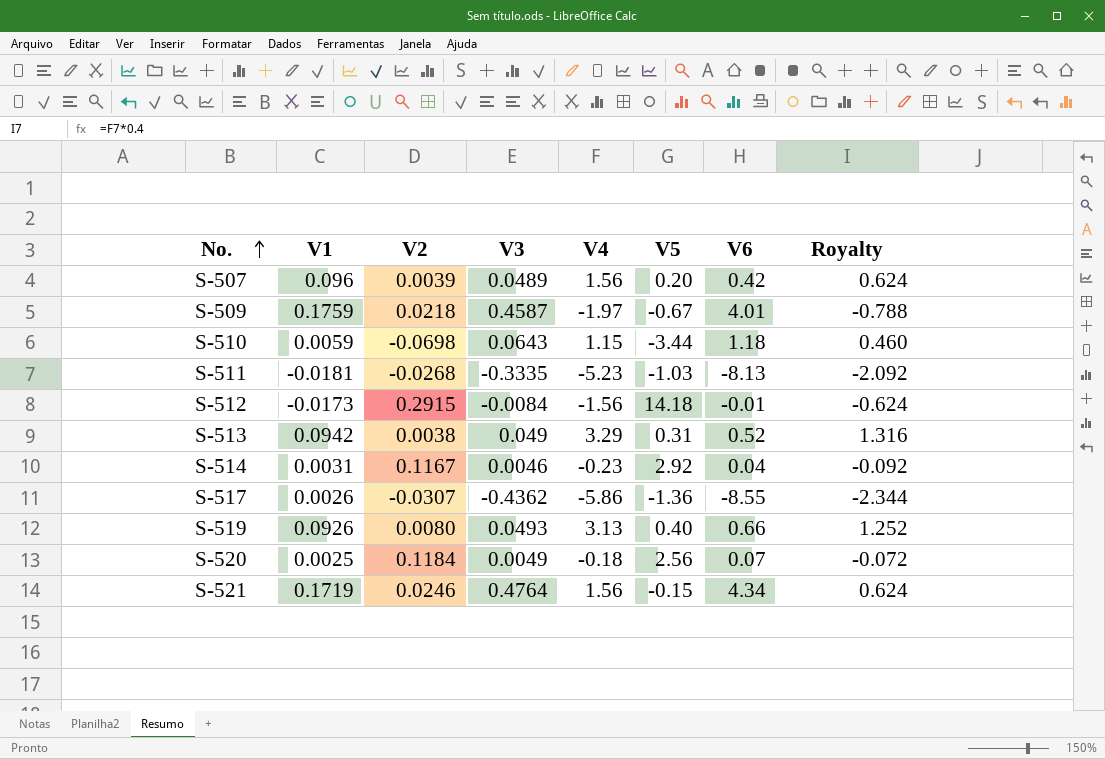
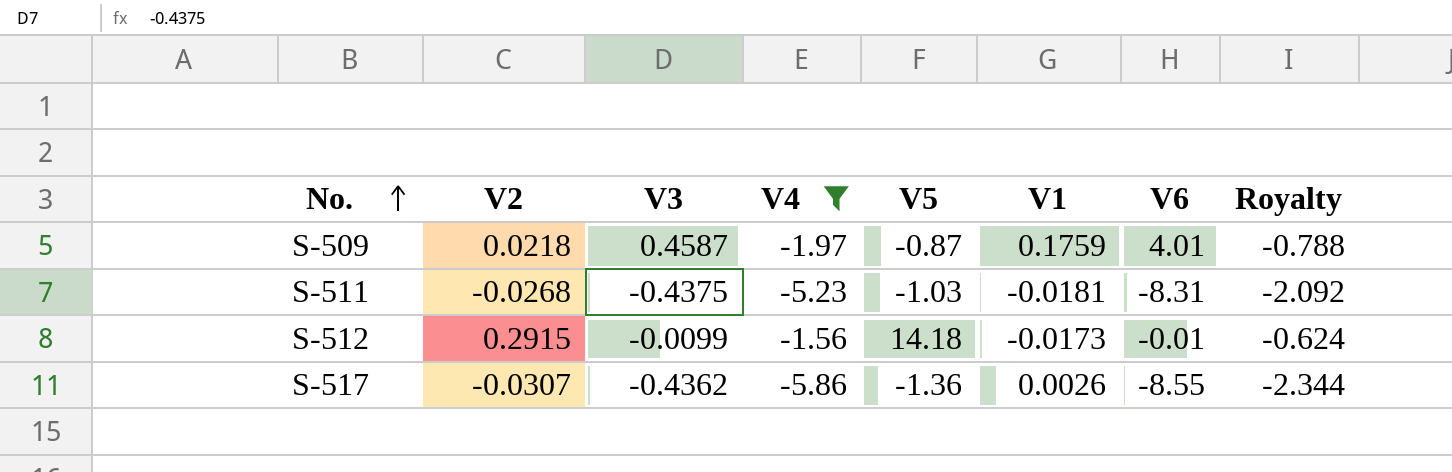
filter: none -> V4 <= -1.56
column V1 | position: 2 -> 6
S-509 | V5: -0.67 -> -0.87
S-511 | V3: -0.3335 -> -0.4375
S-511 | V6: -8.13 -> -8.31
S-512 | V3: -0.0084 -> -0.0099

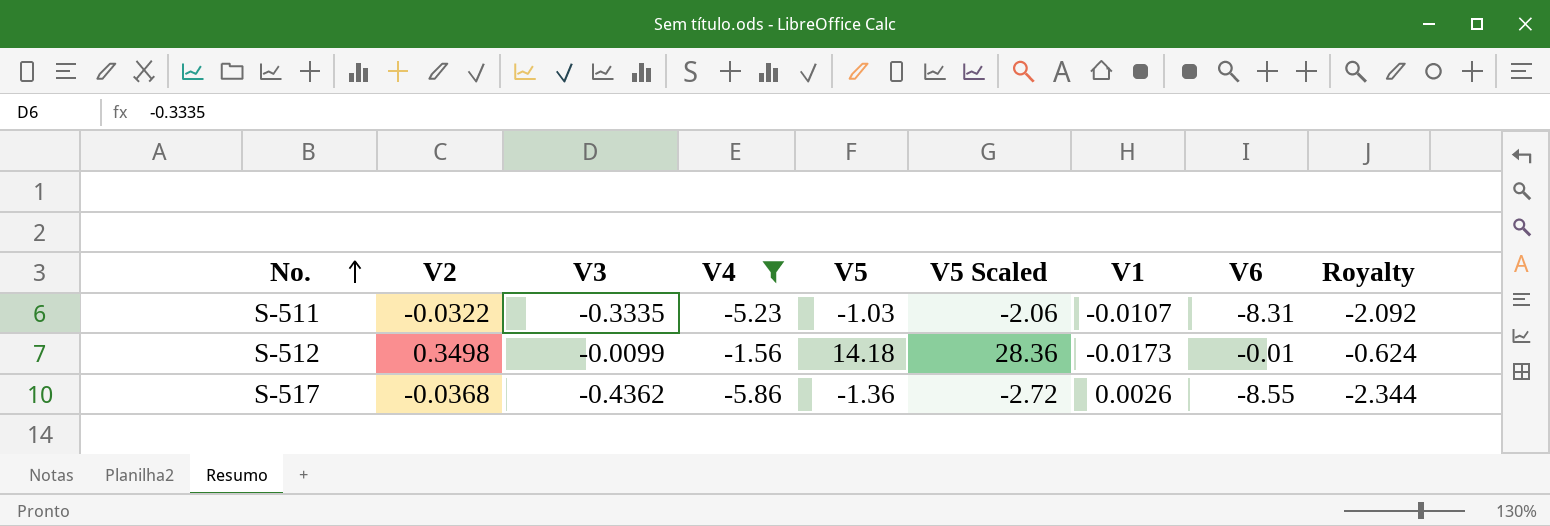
column V5 Scaled | formula: none -> [V5] * 2
row S-509: 0.0218 | 0.4587 | -1.97 | -0.87 | 0.1759 | 4.01 | -0.788 -> none
S-511 | V2: -0.0268 -> -0.0322
S-511 | V3: -0.4375 -> -0.3335
S-511 | V1: -0.0181 -> -0.0107
S-512 | V2: 0.2915 -> 0.3498
S-517 | V2: -0.0307 -> -0.0368

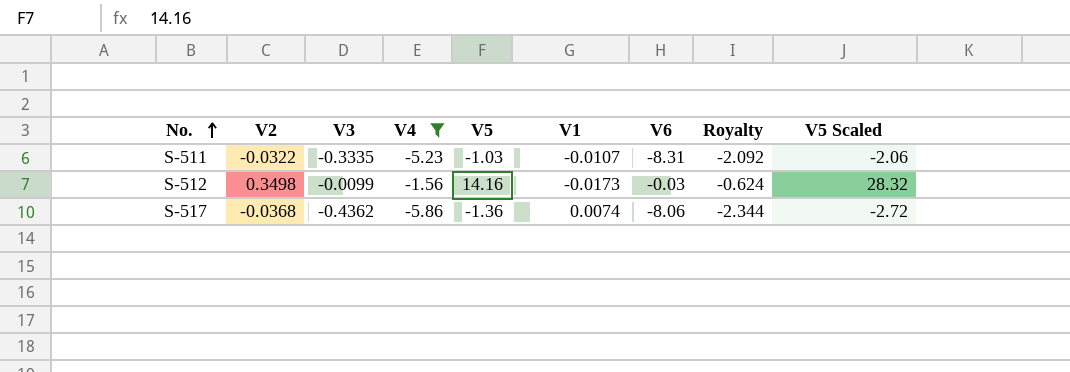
column V5 Scaled | position: 6 -> 9
S-512 | V5: 14.18 -> 14.16
S-512 | V6: -0.01 -> -0.03
S-512 | V5 Scaled: 28.36 -> 28.32
S-517 | V1: 0.0026 -> 0.0074
S-517 | V6: -8.55 -> -8.06

